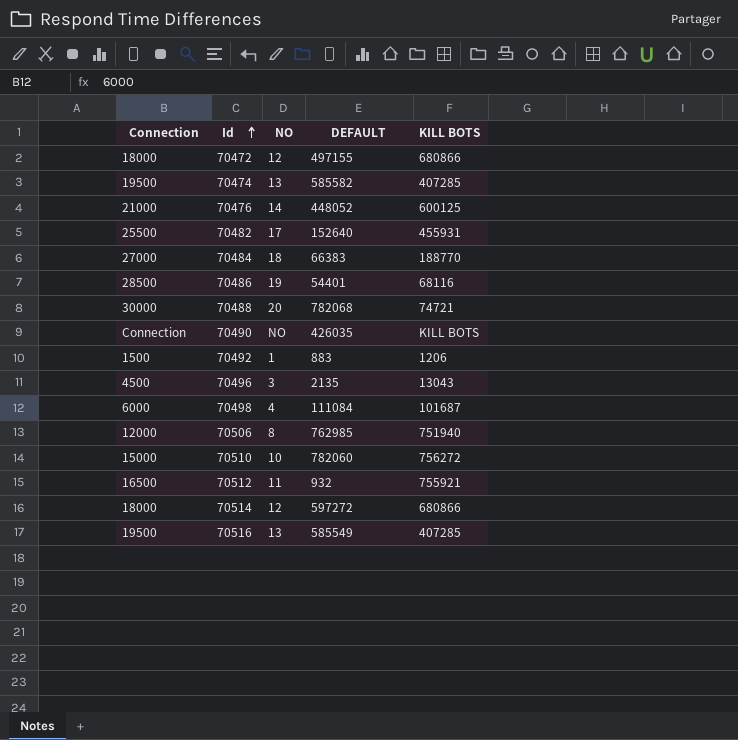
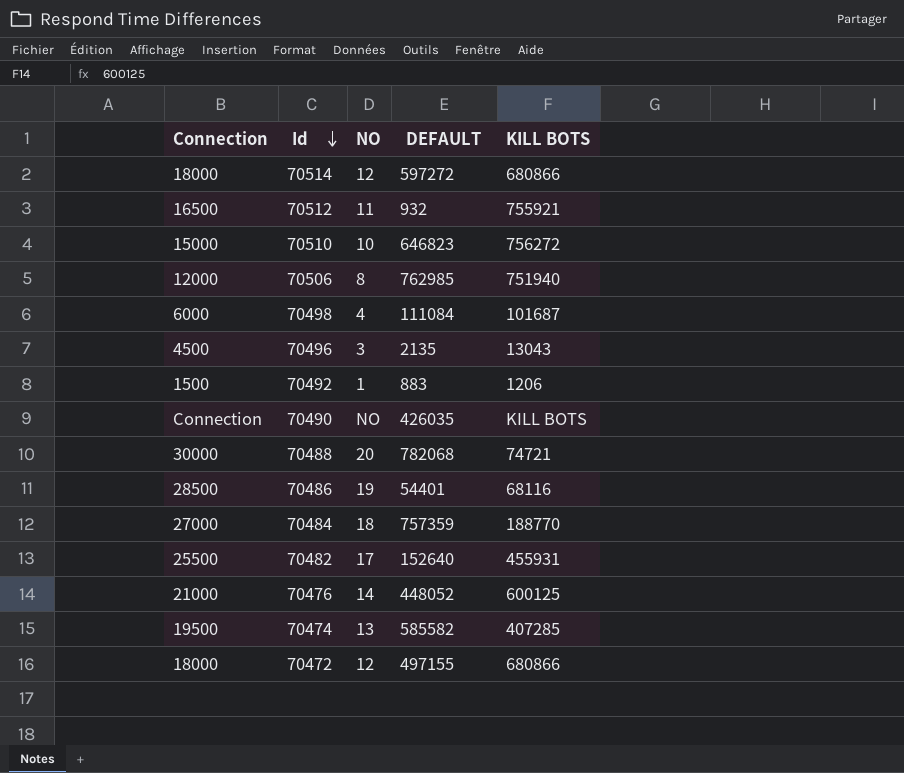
row order: Id ascending -> Id descending
row 70516: 19500 | 13 | 585549 | 407285 -> none
70510 | DEFAULT: 782060 -> 646823
70484 | DEFAULT: 66383 -> 757359

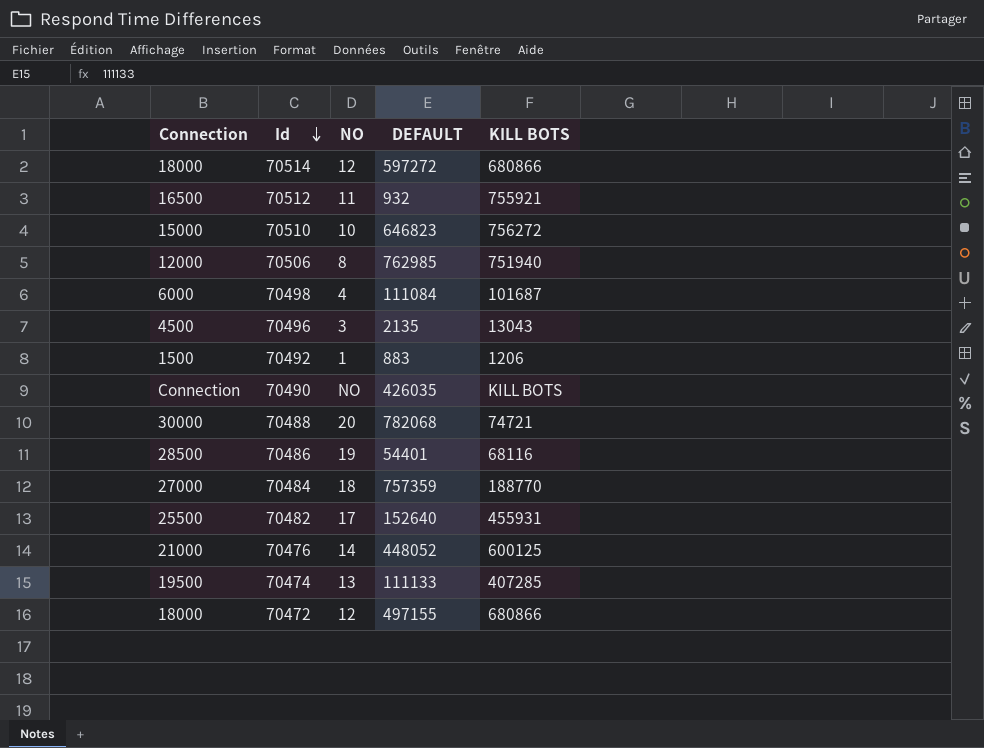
70474 | DEFAULT: 585582 -> 111133

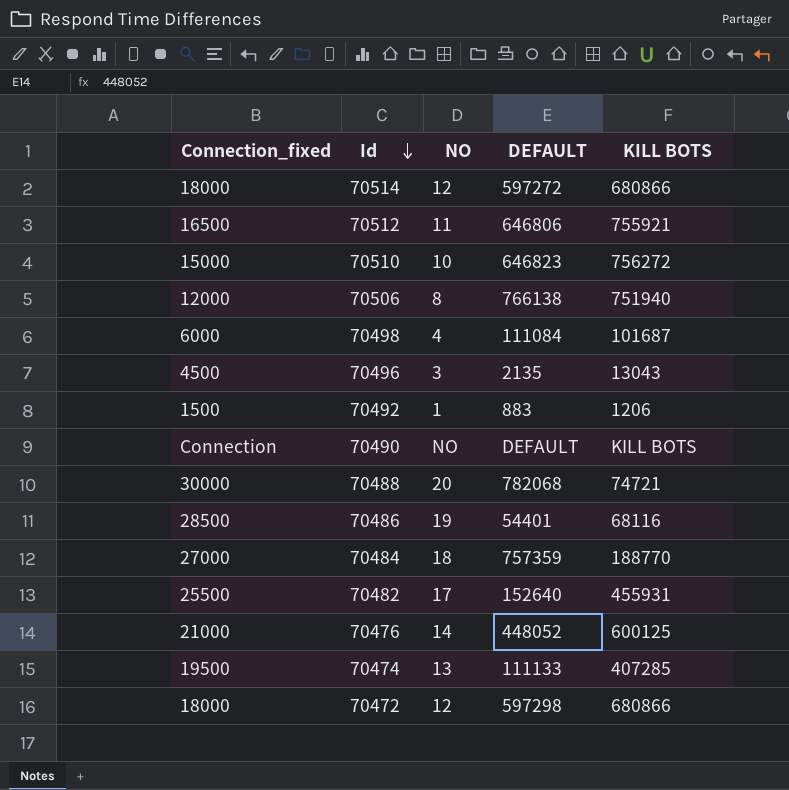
column name: Connection -> Connection_fixed
70512 | DEFAULT: 932 -> 646806
70506 | DEFAULT: 762985 -> 766138
70490 | DEFAULT: 426035 -> DEFAULT
70472 | DEFAULT: 497155 -> 597298

